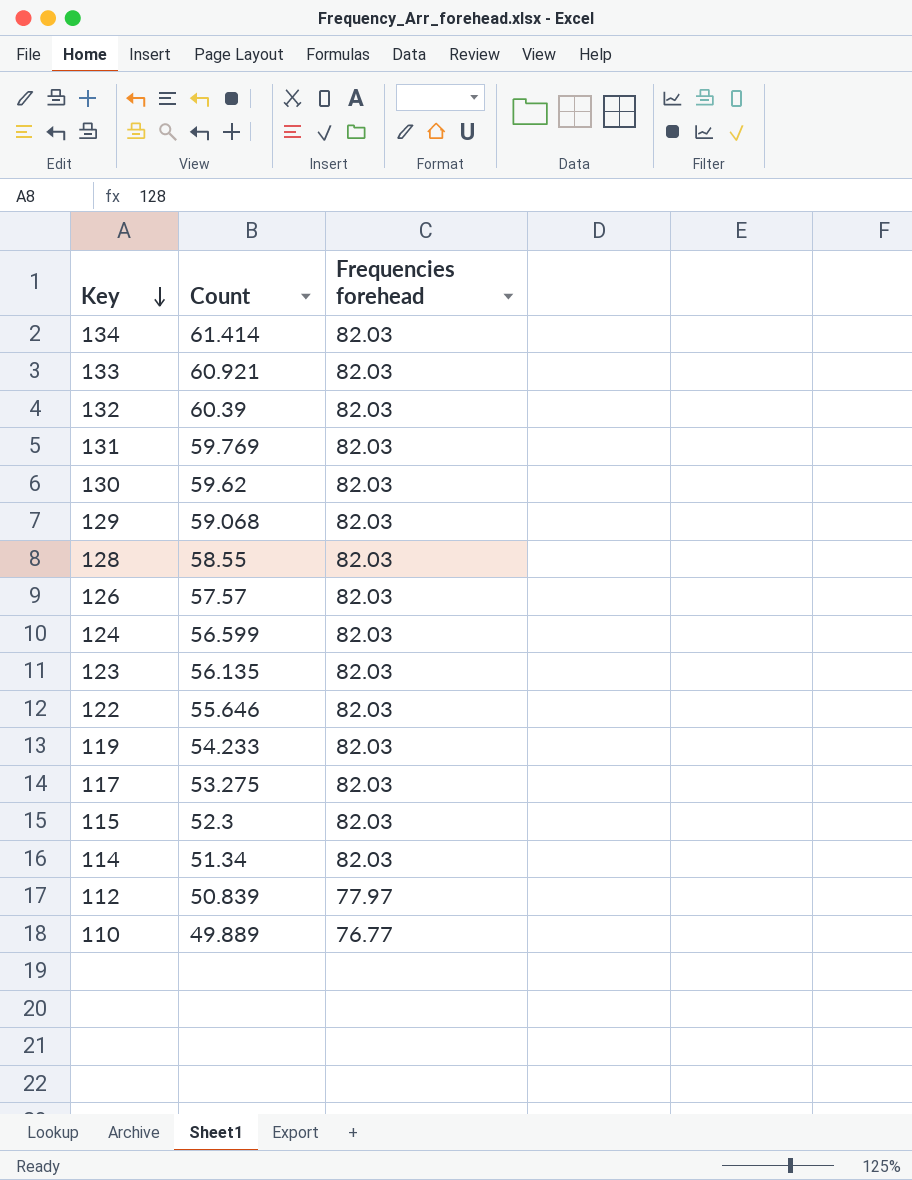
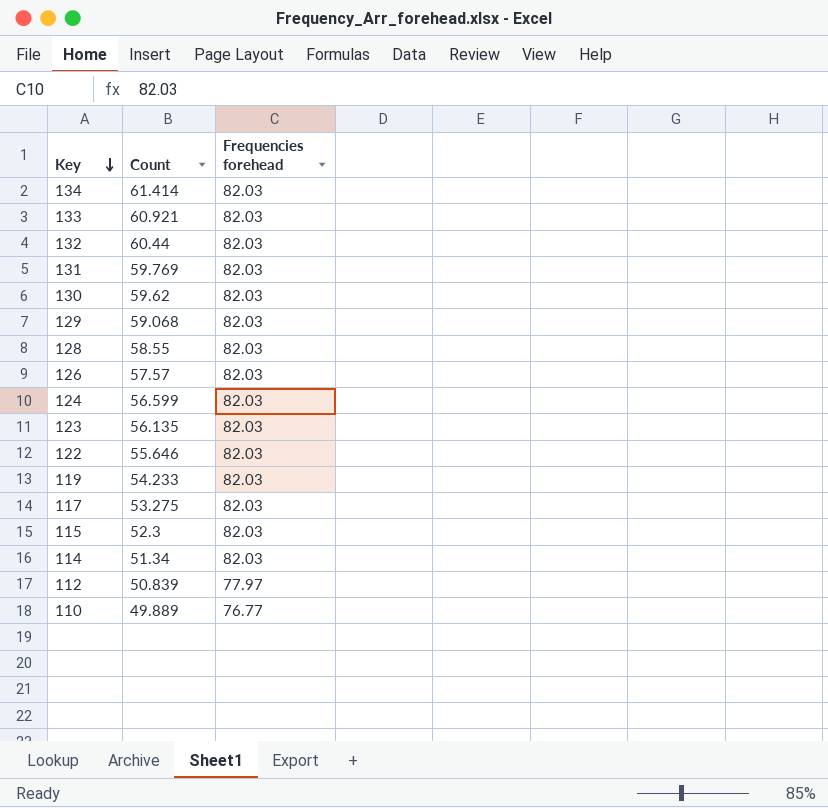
132 | Count: 60.39 -> 60.44

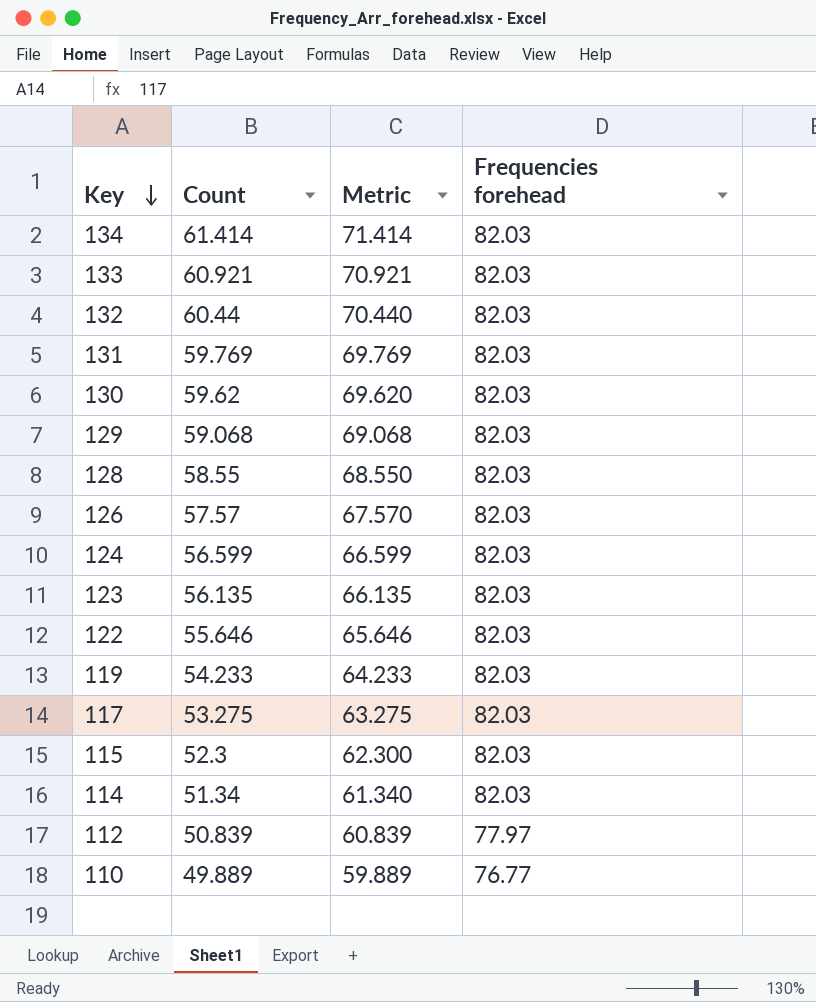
column Metric | formula: none -> [Count] + 10

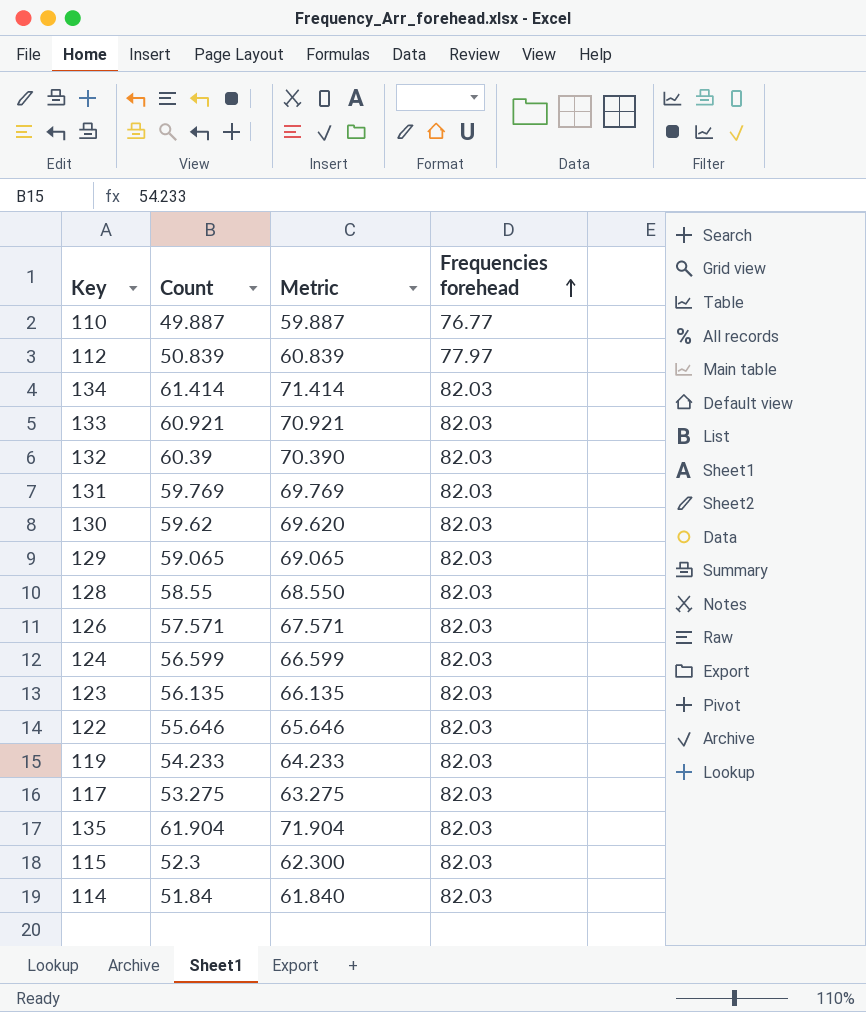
row order: Key descending -> Frequencies forehead ascending
110 | Count: 49.889 -> 49.887
110 | Metric: 59.889 -> 59.887
132 | Count: 60.44 -> 60.39
132 | Metric: 70.440 -> 70.390
129 | Count: 59.068 -> 59.065
129 | Metric: 69.068 -> 69.065
126 | Count: 57.57 -> 57.571
126 | Metric: 67.570 -> 67.571
row 135: none -> 61.904 | 71.904 | 82.03
114 | Count: 51.34 -> 51.84
114 | Metric: 61.340 -> 61.840

